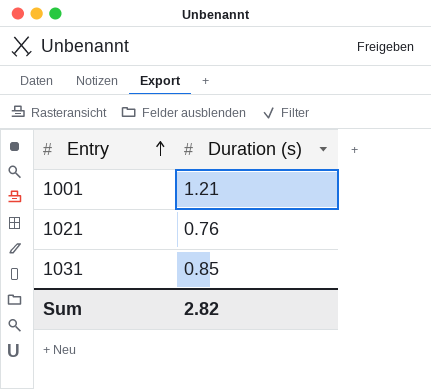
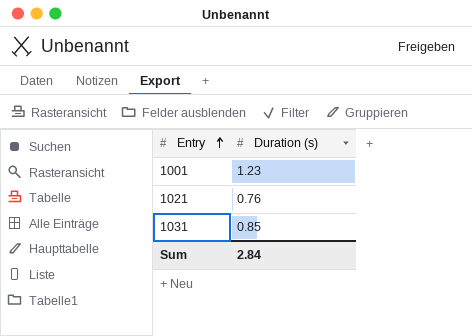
1001 | Duration (s): 1.21 -> 1.23
Sum | Duration (s): 2.82 -> 2.84

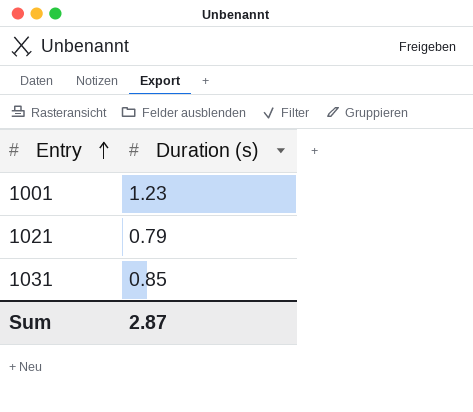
1021 | Duration (s): 0.76 -> 0.79
Sum | Duration (s): 2.84 -> 2.87

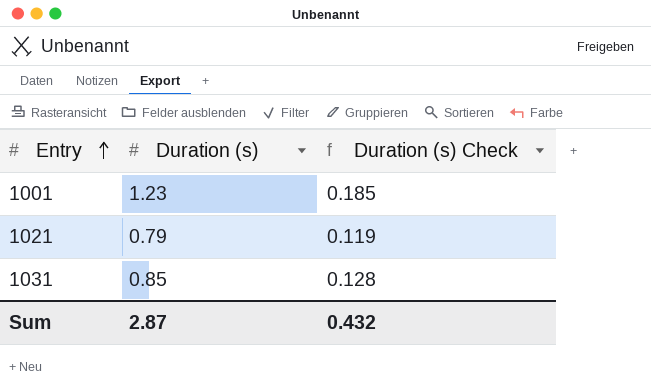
column Duration (s) Check | formula: none -> [Duration (s)] * 0.15

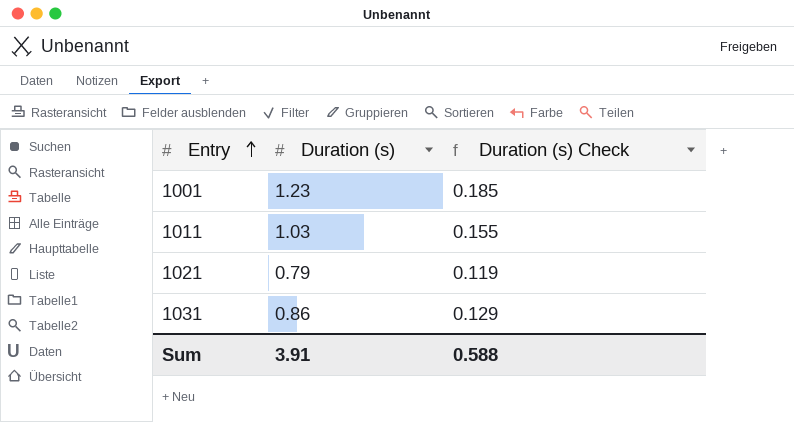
row 1011: none -> 1.03 | 0.155
1031 | Duration (s): 0.85 -> 0.86
1031 | Duration (s) Check: 0.128 -> 0.129
Sum | Duration (s): 2.87 -> 3.91
Sum | Duration (s) Check: 0.432 -> 0.588

